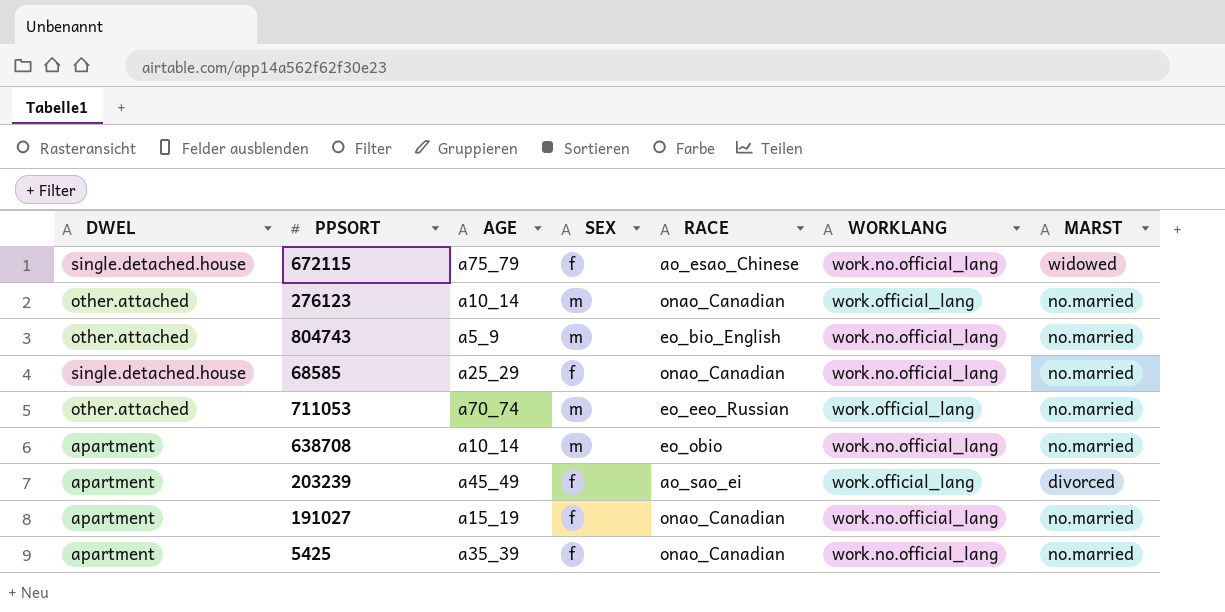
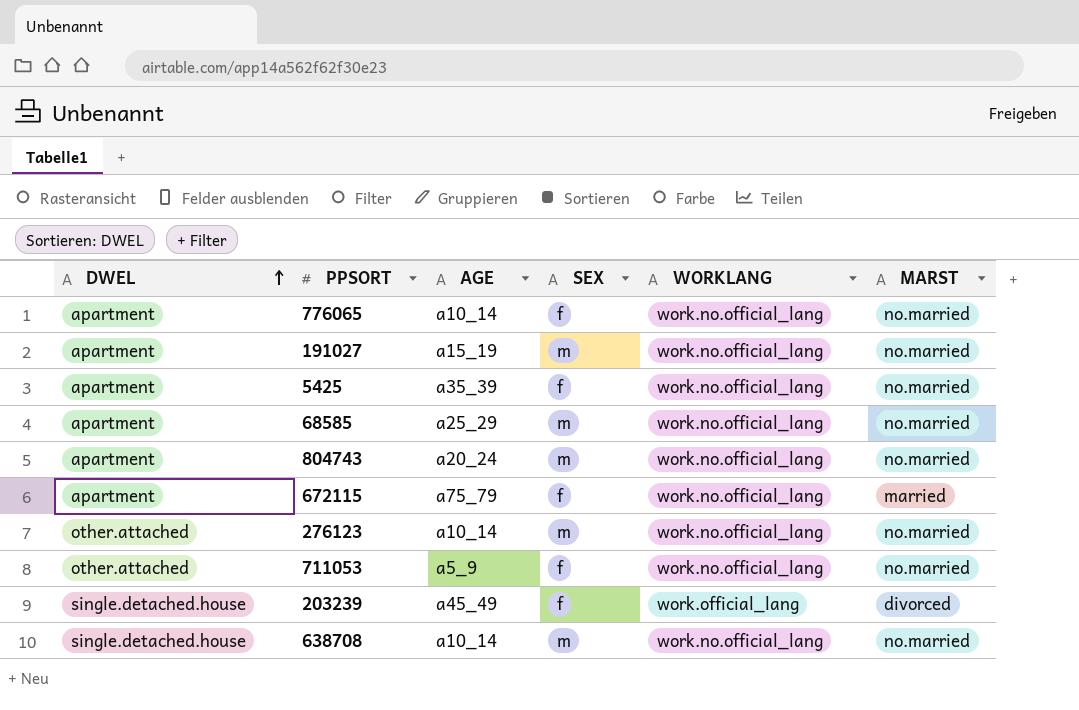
row order: none -> DWEL ascending
column RACE | position: 5 -> none
row 776065: none -> apartment | a10_14 | f | work.no.official_lang | no.married
191027 | SEX: f -> m
68585 | DWEL: single.detached.house -> apartment
68585 | SEX: f -> m
804743 | DWEL: other.attached -> apartment
804743 | AGE: a5_9 -> a20_24
672115 | DWEL: single.detached.house -> apartment
672115 | MARST: widowed -> married
276123 | WORKLANG: work.official_lang -> work.no.official_lang
711053 | AGE: a70_74 -> a5_9
711053 | SEX: m -> f
711053 | WORKLANG: work.official_lang -> work.no.official_lang
203239 | DWEL: apartment -> single.detached.house
638708 | DWEL: apartment -> single.detached.house

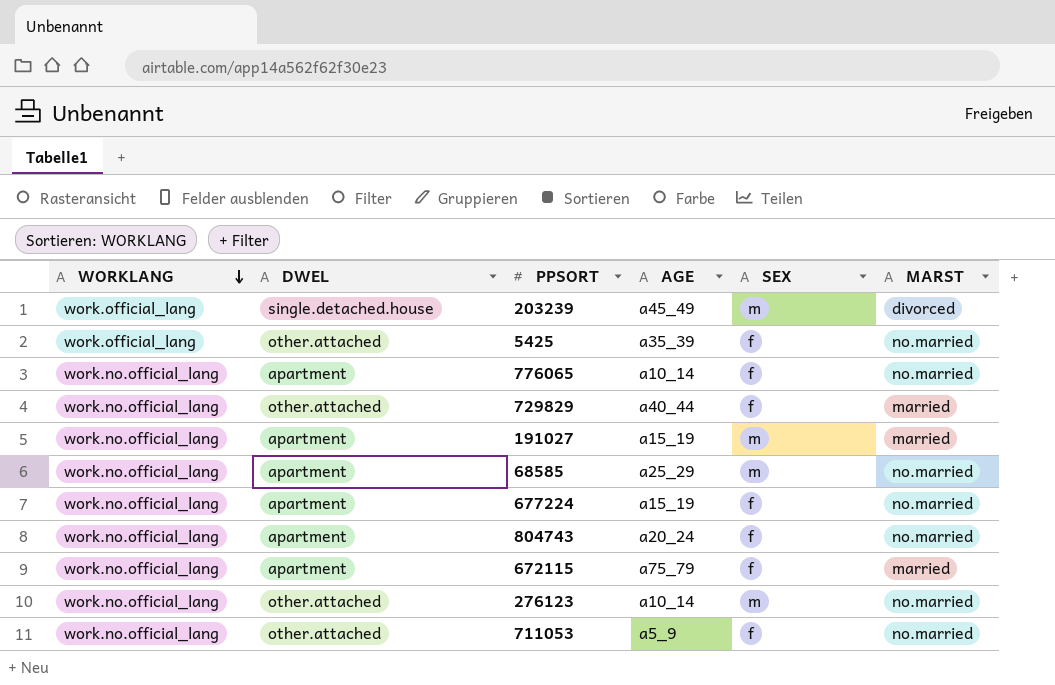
row order: DWEL ascending -> WORKLANG descending
column WORKLANG | position: 5 -> 1
row 638708: single.detached.house | a10_14 | m | work.no.official_lang | no.married -> none
203239 | SEX: f -> m
5425 | WORKLANG: work.no.official_lang -> work.official_lang
5425 | DWEL: apartment -> other.attached
row 729829: none -> work.no.official_lang | other.attached | a40_44 | f | married
191027 | MARST: no.married -> married
row 677224: none -> work.no.official_lang | apartment | a15_19 | f | no.married
804743 | SEX: m -> f

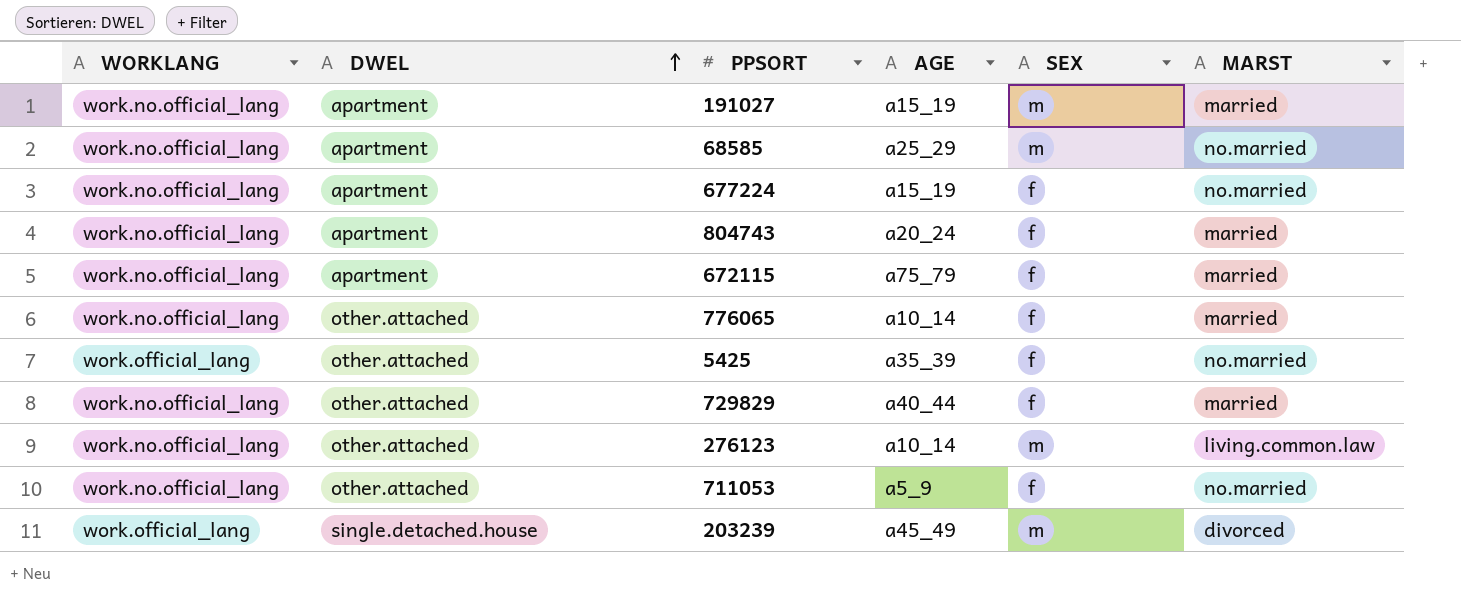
row order: WORKLANG descending -> DWEL ascending
804743 | MARST: no.married -> married
776065 | DWEL: apartment -> other.attached
776065 | MARST: no.married -> married
276123 | MARST: no.married -> living.common.law

